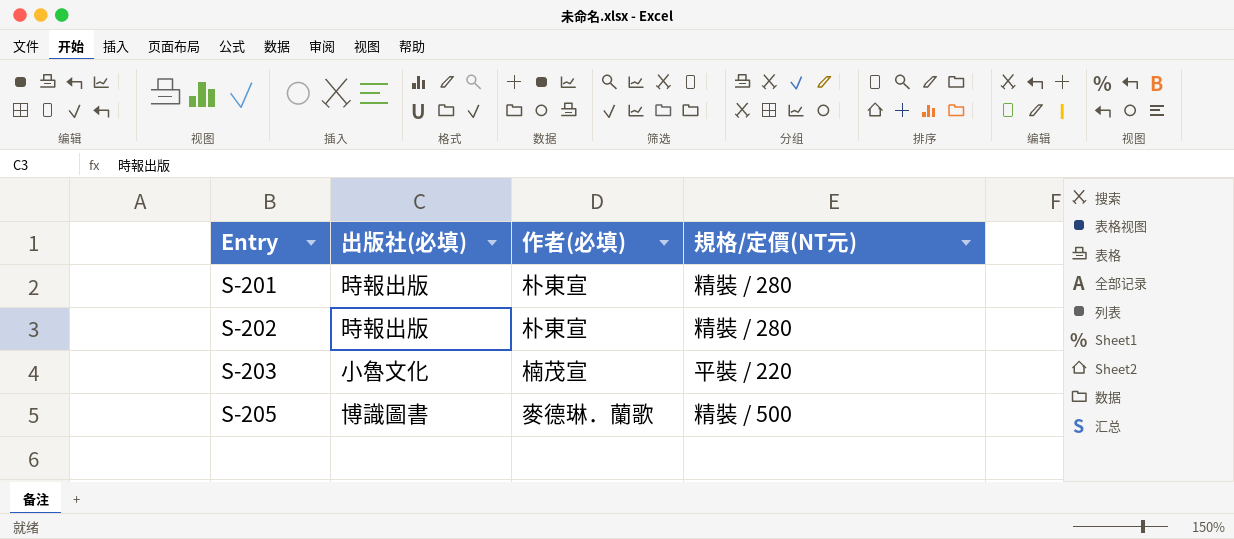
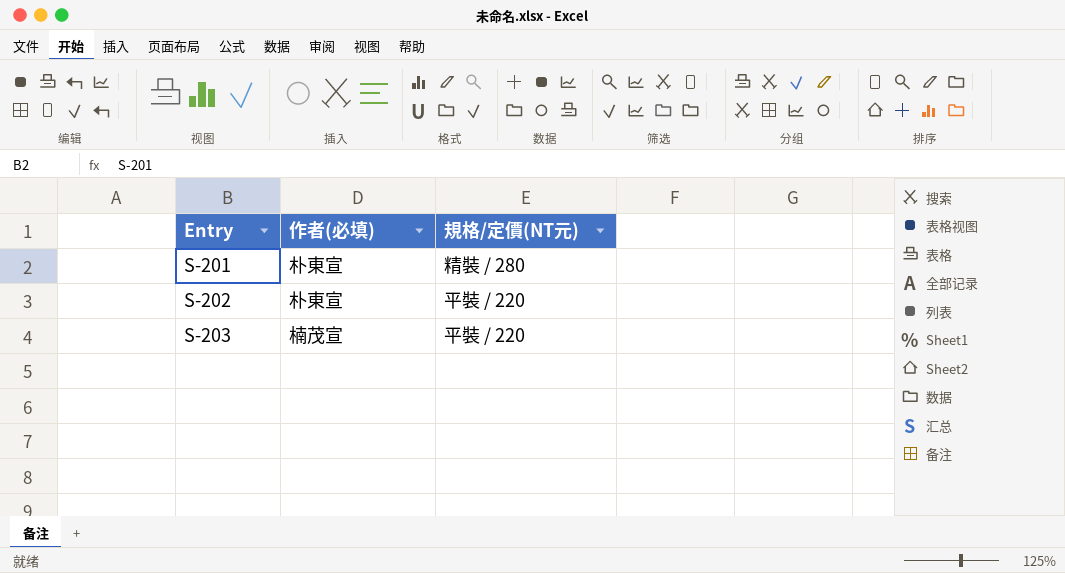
column 出版社(必填) | position: 2 -> none
row S-205: 博識圖書 | 麥德琳．蘭歌 | 精裝 / 500 -> none
S-202 | 規格/定價(NT元): 精裝 / 280 -> 平裝 / 220

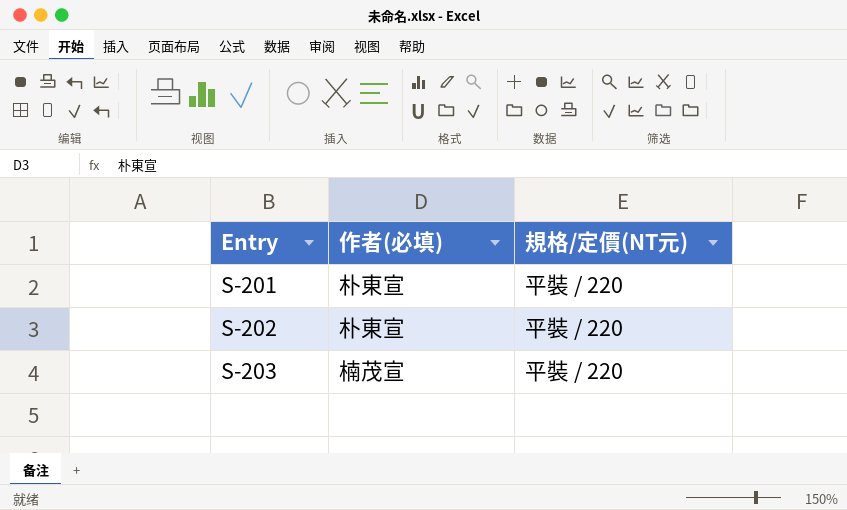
S-201 | 規格/定價(NT元): 精裝 / 280 -> 平裝 / 220

